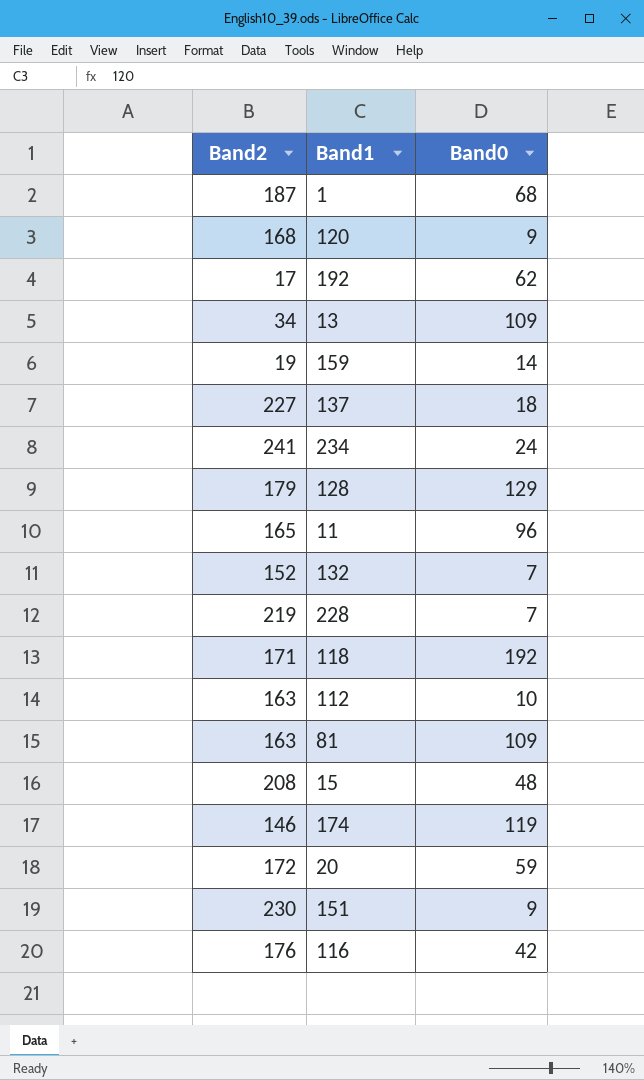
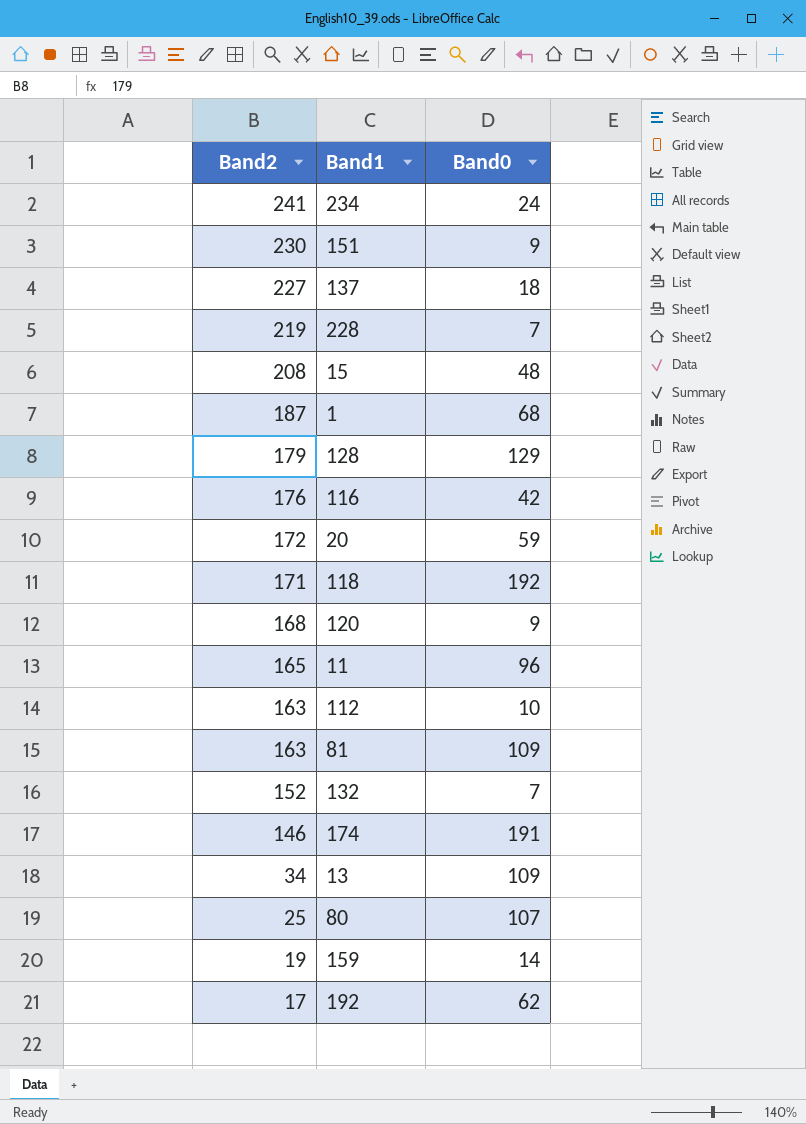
row order: none -> Band2 descending
174 | Band0: 119 -> 191
row 80: none -> 25 | 107

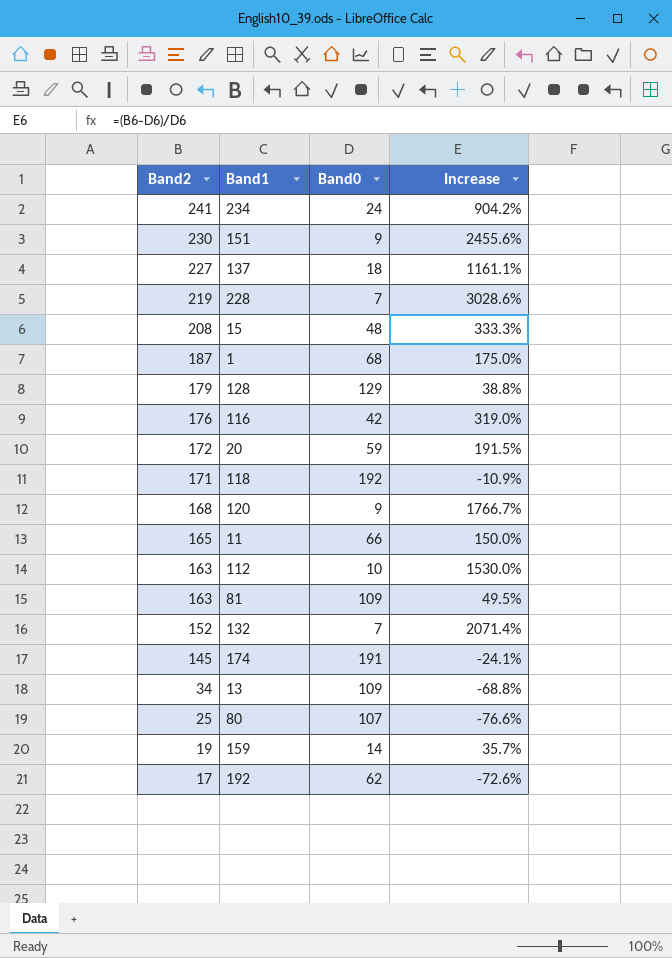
column Increase | formula: none -> ([Band2] - [Band0]) / [Band0]
11 | Band0: 96 -> 66
174 | Band2: 146 -> 145

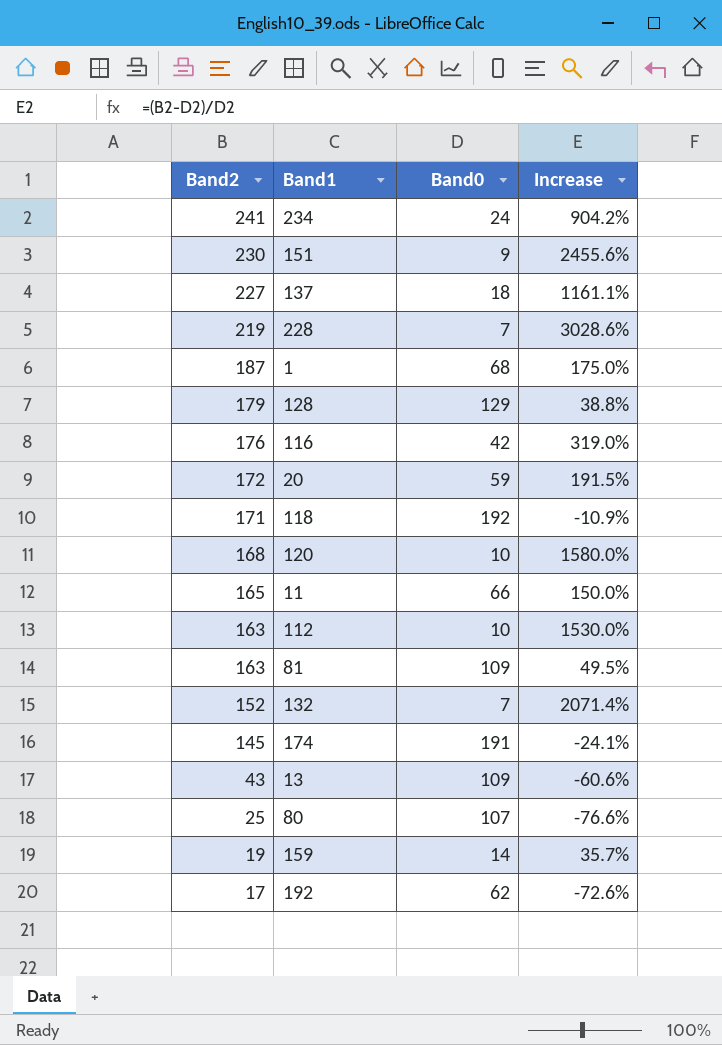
row 15: 208 | 48 | 333.3% -> none
120 | Band0: 9 -> 10
120 | Increase: 1766.7% -> 1580.0%
13 | Band2: 34 -> 43
13 | Increase: -68.8% -> -60.6%

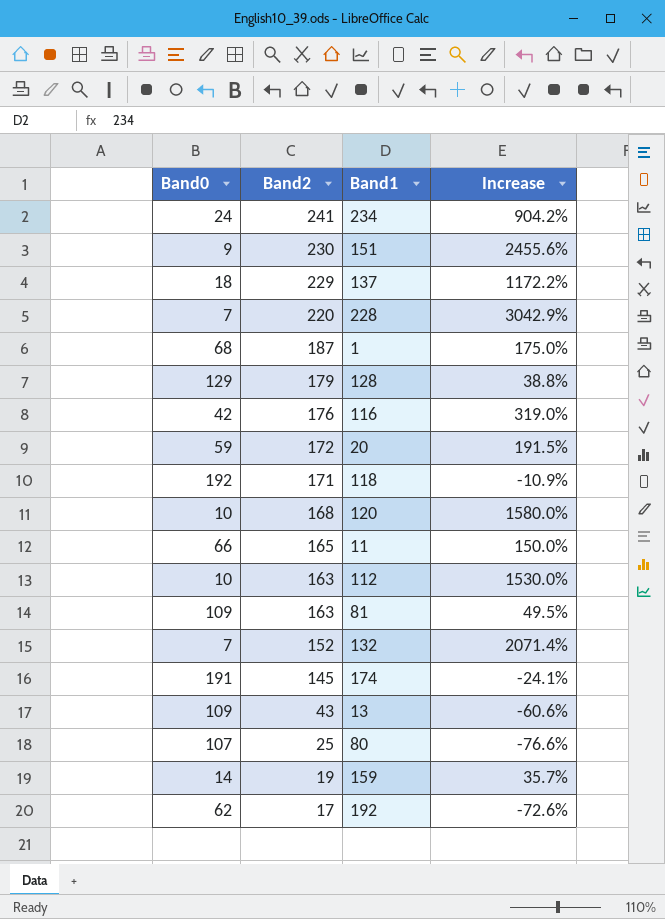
column Band0 | position: 3 -> 1
137 | Band2: 227 -> 229
137 | Increase: 1161.1% -> 1172.2%
228 | Band2: 219 -> 220
228 | Increase: 3028.6% -> 3042.9%

